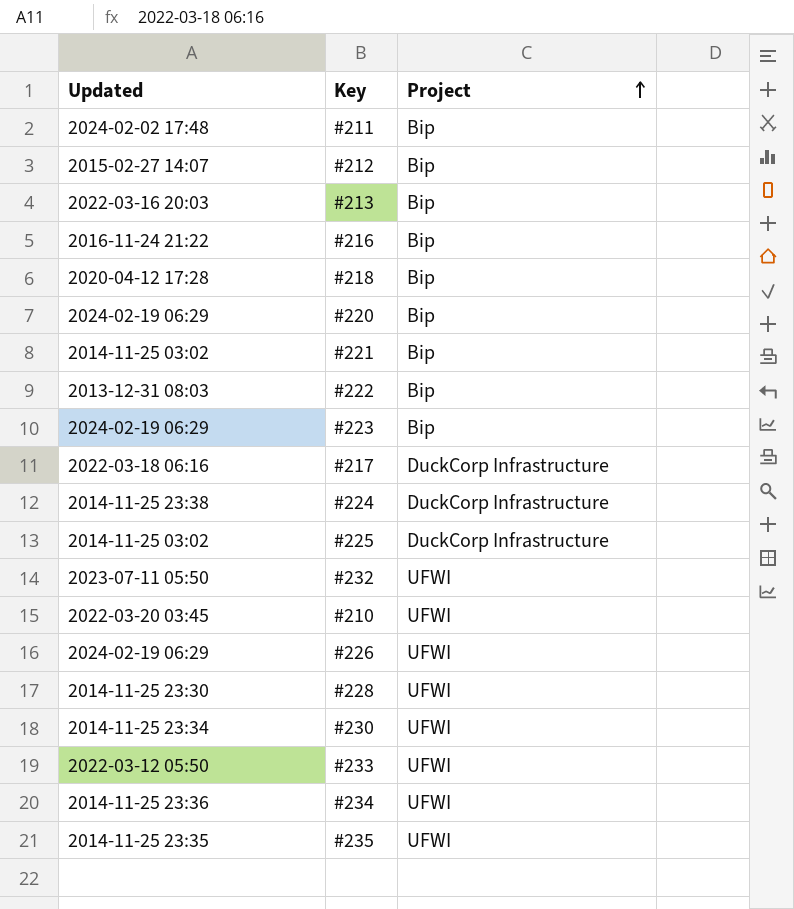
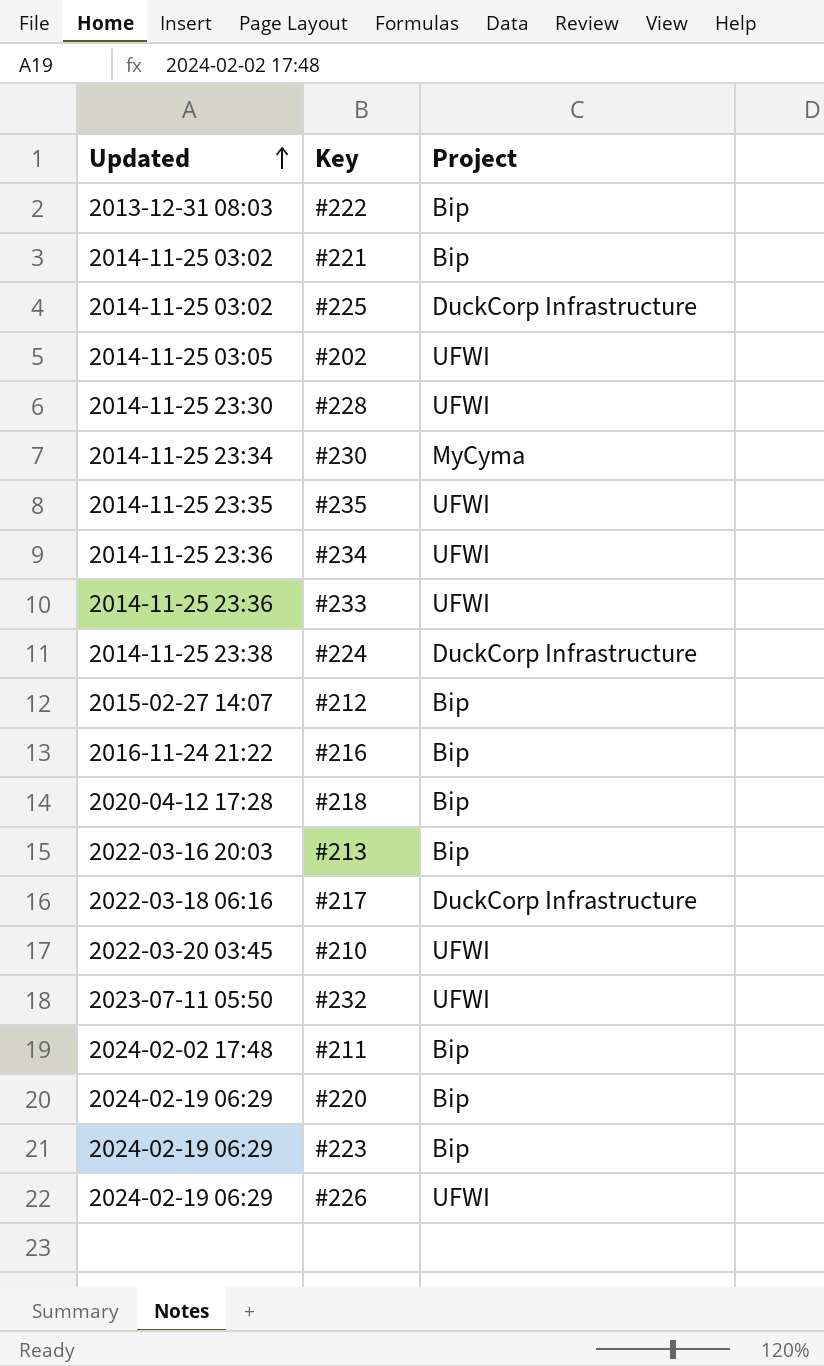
row order: Project ascending -> Updated ascending
row #202: none -> 2014-11-25 03:05 | UFWI
#230 | Project: UFWI -> MyCyma
#233 | Updated: 2022-03-12 05:50 -> 2014-11-25 23:36

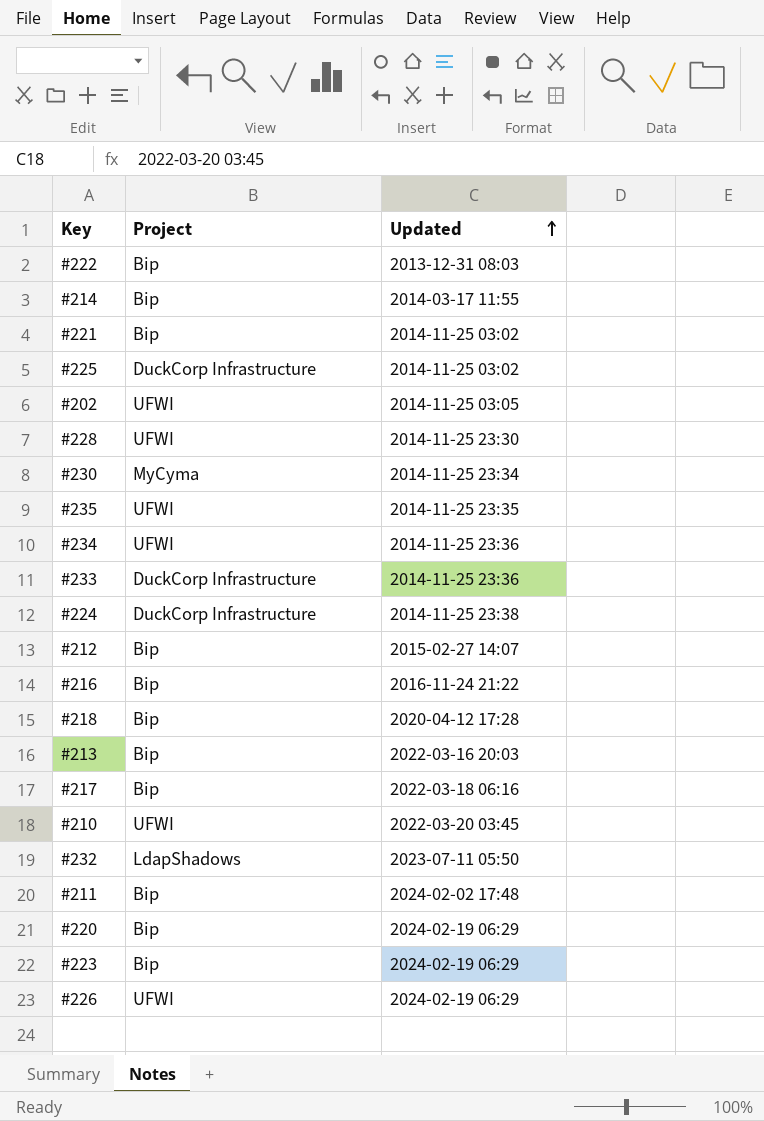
column Updated | position: 1 -> 3
row #214: none -> Bip | 2014-03-17 11:55
#233 | Project: UFWI -> DuckCorp Infrastructure
#217 | Project: DuckCorp Infrastructure -> Bip
#232 | Project: UFWI -> LdapShadows

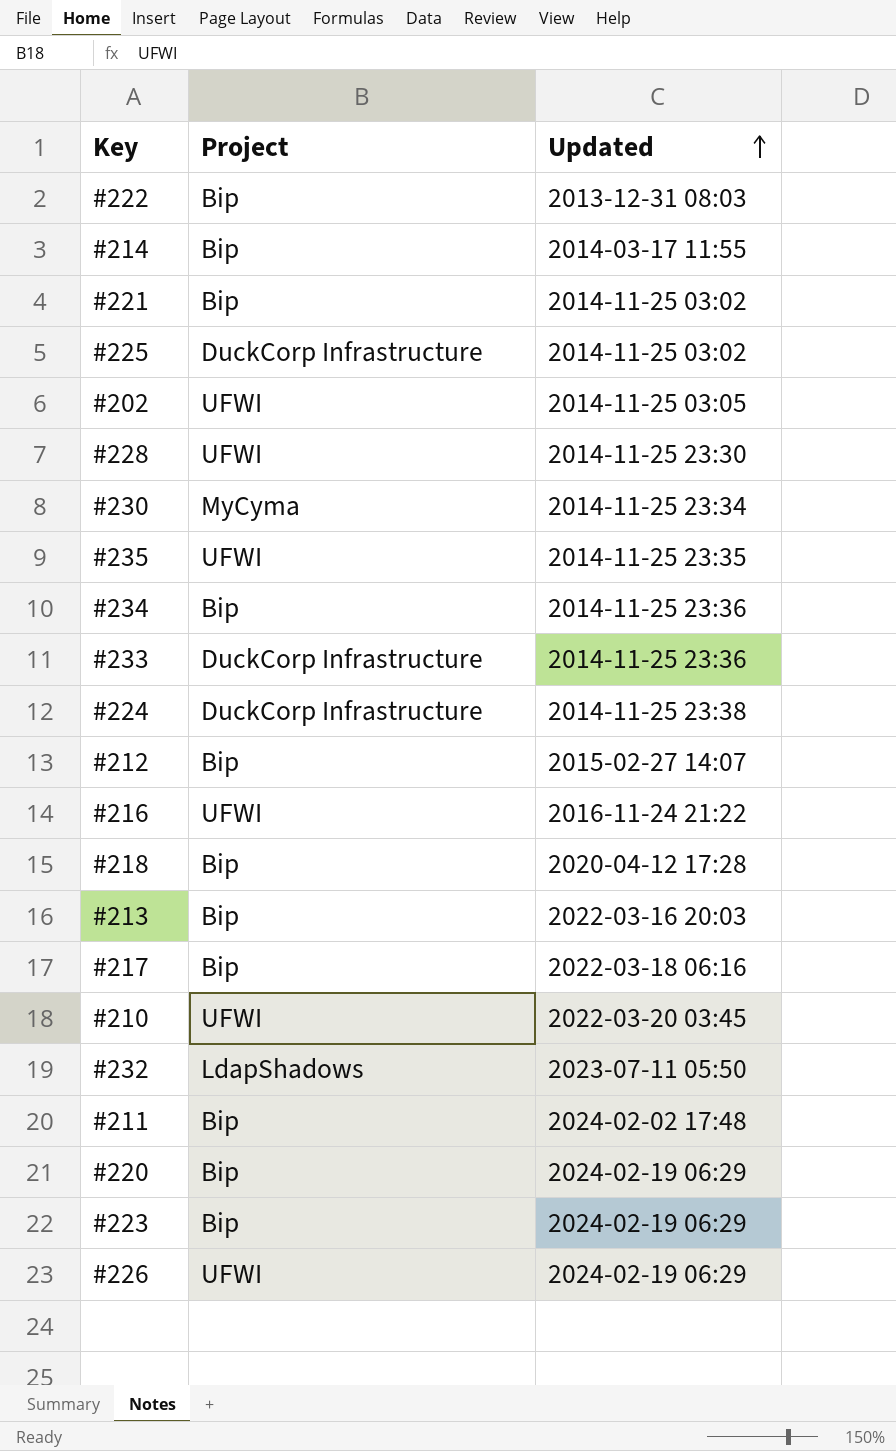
#234 | Project: UFWI -> Bip
#216 | Project: Bip -> UFWI

